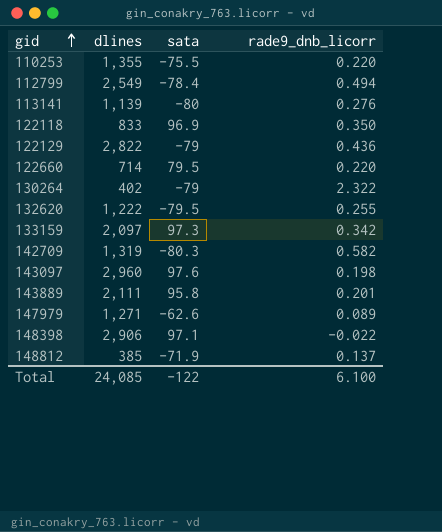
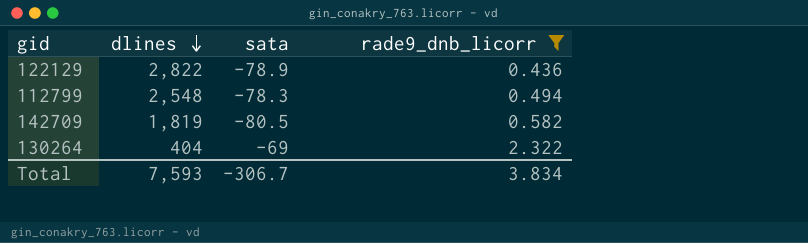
filter: none -> rade9_dnb_licorr >= 0.436
row order: gid ascending -> dlines descending
122129 | sata: -79 -> -78.9
112799 | dlines: 2,549 -> 2,548
112799 | sata: -78.4 -> -78.3
142709 | dlines: 1,319 -> 1,819
142709 | sata: -80.3 -> -80.5
130264 | dlines: 402 -> 404
130264 | sata: -79 -> -69
Total | dlines: 24,085 -> 7,593
Total | sata: -122 -> -306.7
Total | rade9_dnb_licorr: 6.100 -> 3.834

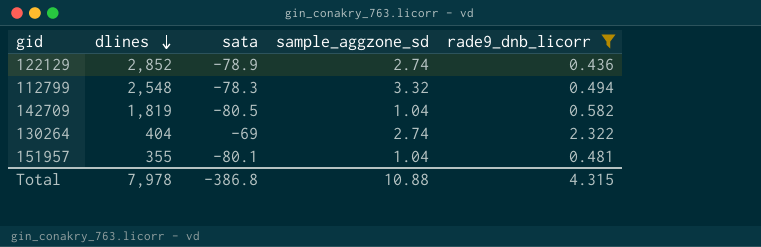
column sample_aggzone_sd | position: none -> 4
122129 | dlines: 2,822 -> 2,852
row 151957: none -> 355 | -80.1 | 1.04 | 0.481
Total | dlines: 7,593 -> 7,978
Total | sata: -306.7 -> -386.8
Total | rade9_dnb_licorr: 3.834 -> 4.315

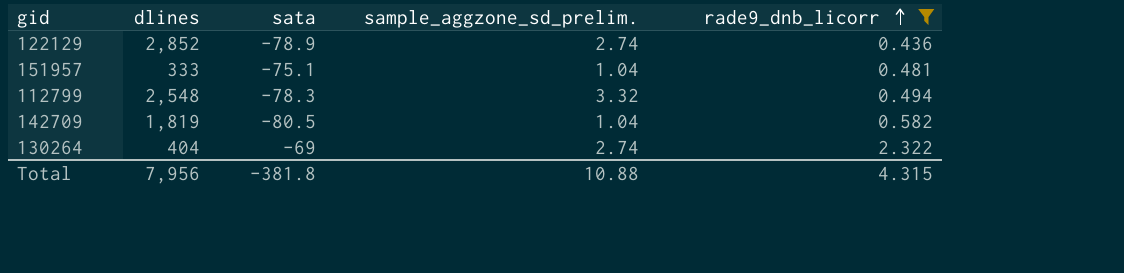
row order: dlines descending -> rade9_dnb_licorr ascending
column name: sample_aggzone_sd -> sample_aggzone_sd_prelim.
151957 | dlines: 355 -> 333
151957 | sata: -80.1 -> -75.1
Total | dlines: 7,978 -> 7,956
Total | sata: -386.8 -> -381.8

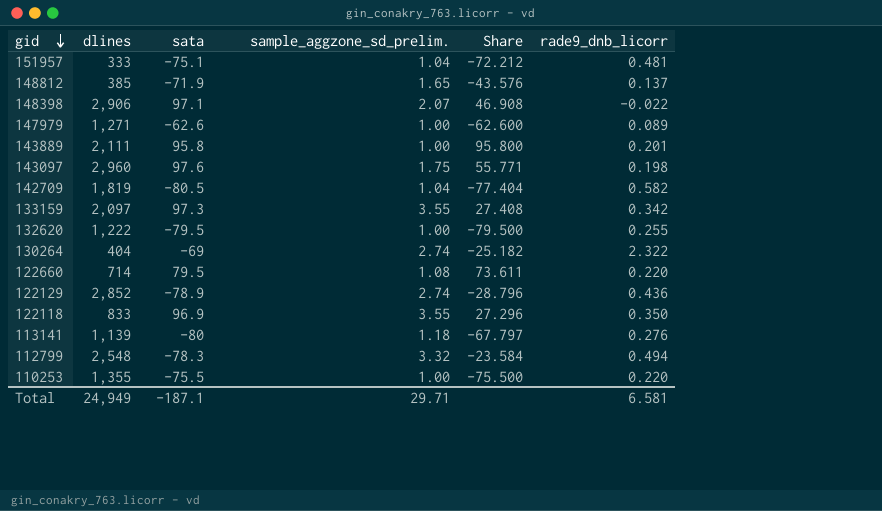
filter: rade9_dnb_licorr >= 0.436 -> none
row order: rade9_dnb_licorr ascending -> gid descending
column Share | formula: none -> [sata] / [sample_aggzone_sd_prelim.]
Total | dlines: 7,956 -> 24,949
Total | sata: -381.8 -> -187.1
Total | sample_aggzone_sd_prelim.: 10.88 -> 29.71
Total | rade9_dnb_licorr: 4.315 -> 6.581

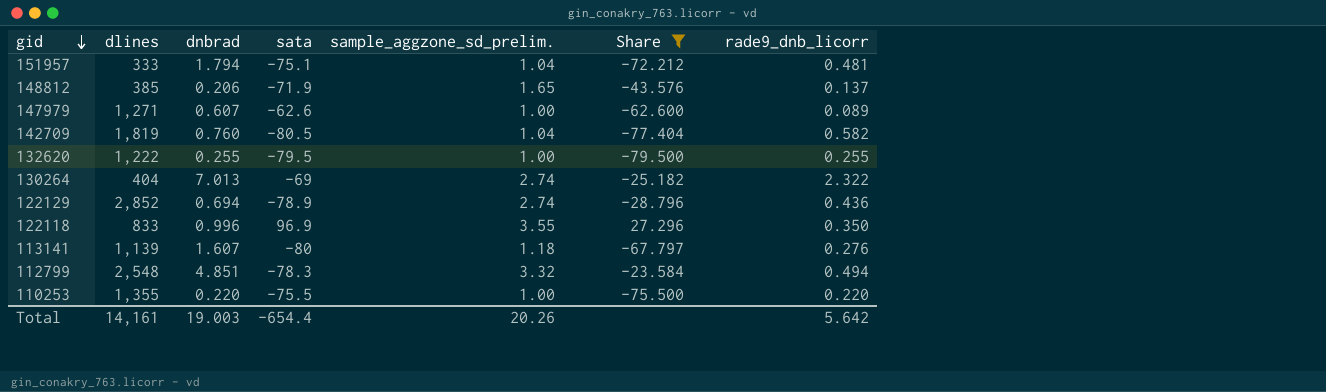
filter: none -> Share <= 27.296
column dnbrad | position: none -> 3
Total | dlines: 24,949 -> 14,161
Total | sata: -187.1 -> -654.4
Total | sample_aggzone_sd_prelim.: 29.71 -> 20.26
Total | rade9_dnb_licorr: 6.581 -> 5.642

